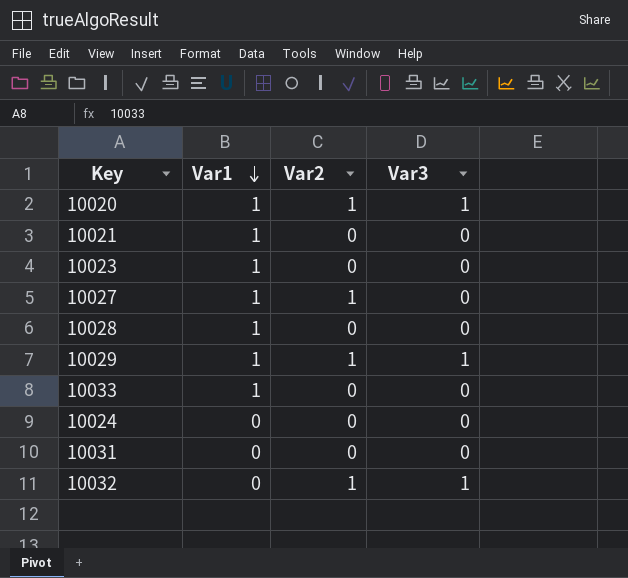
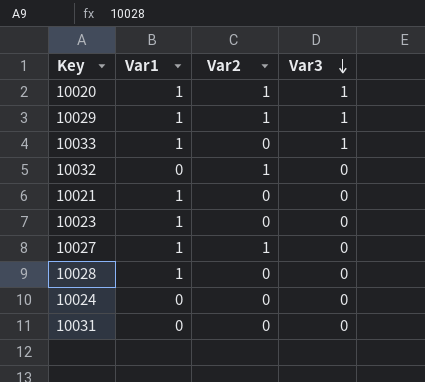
row order: Var1 descending -> Var3 descending
10033 | Var3: 0 -> 1
10032 | Var3: 1 -> 0

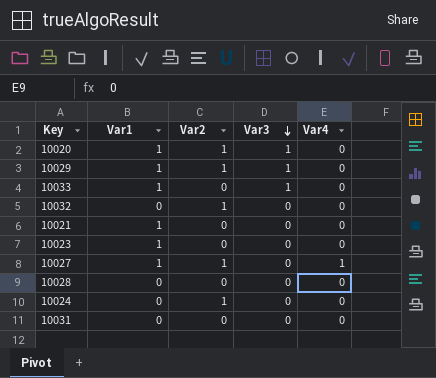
column Var4 | position: none -> 5
10028 | Var1: 1 -> 0
10024 | Var2: 0 -> 1

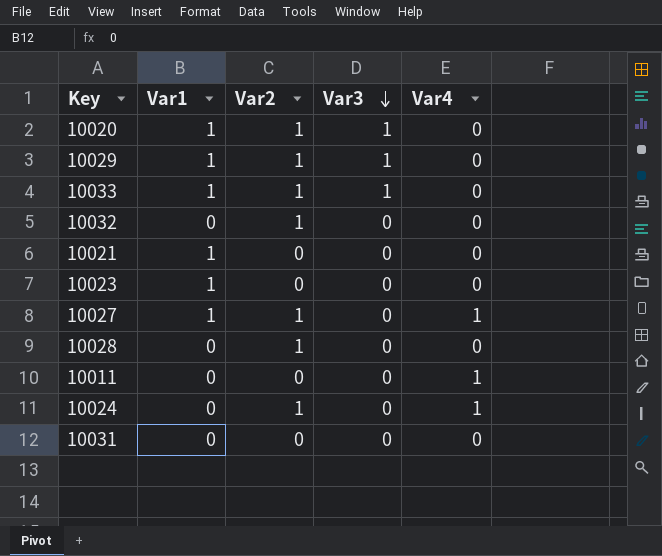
10033 | Var2: 0 -> 1
10028 | Var2: 0 -> 1
row 10011: none -> 0 | 0 | 0 | 1
10024 | Var4: 0 -> 1

